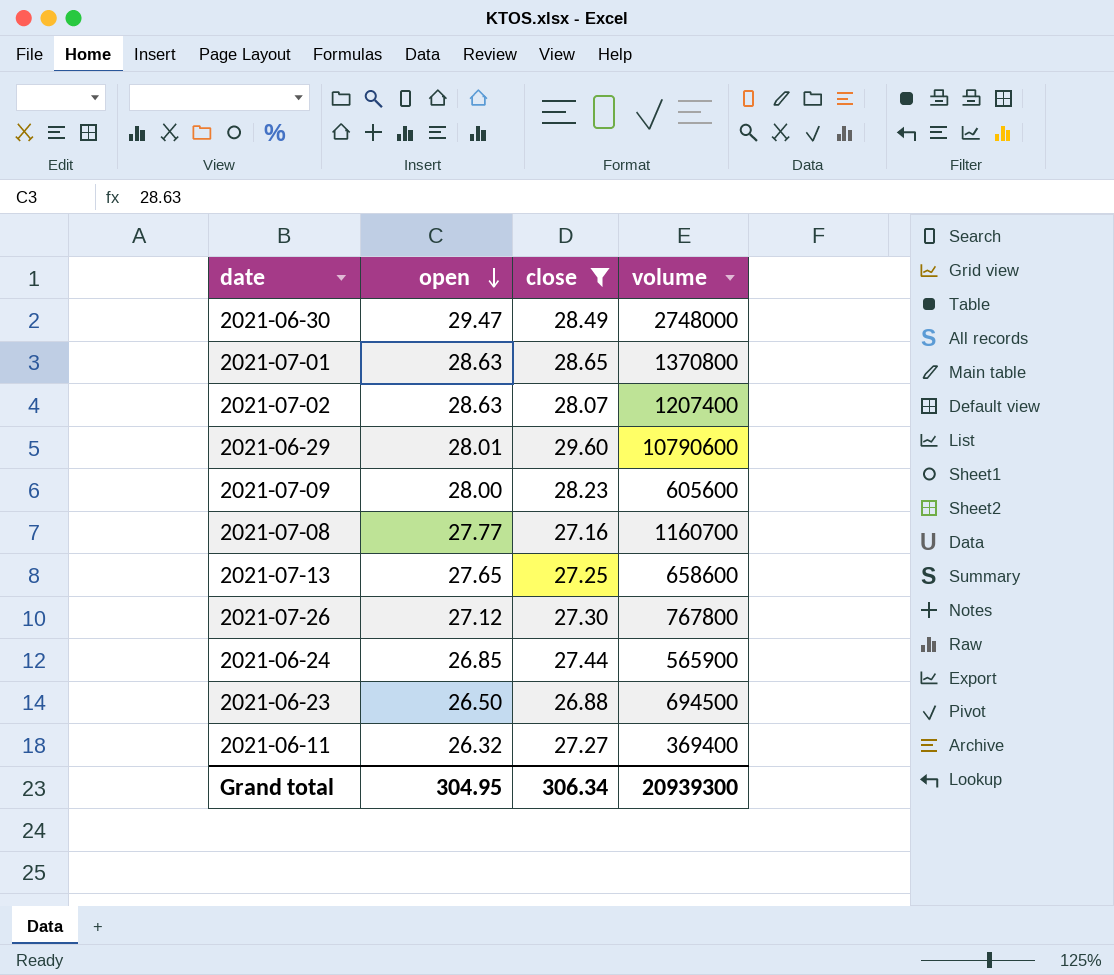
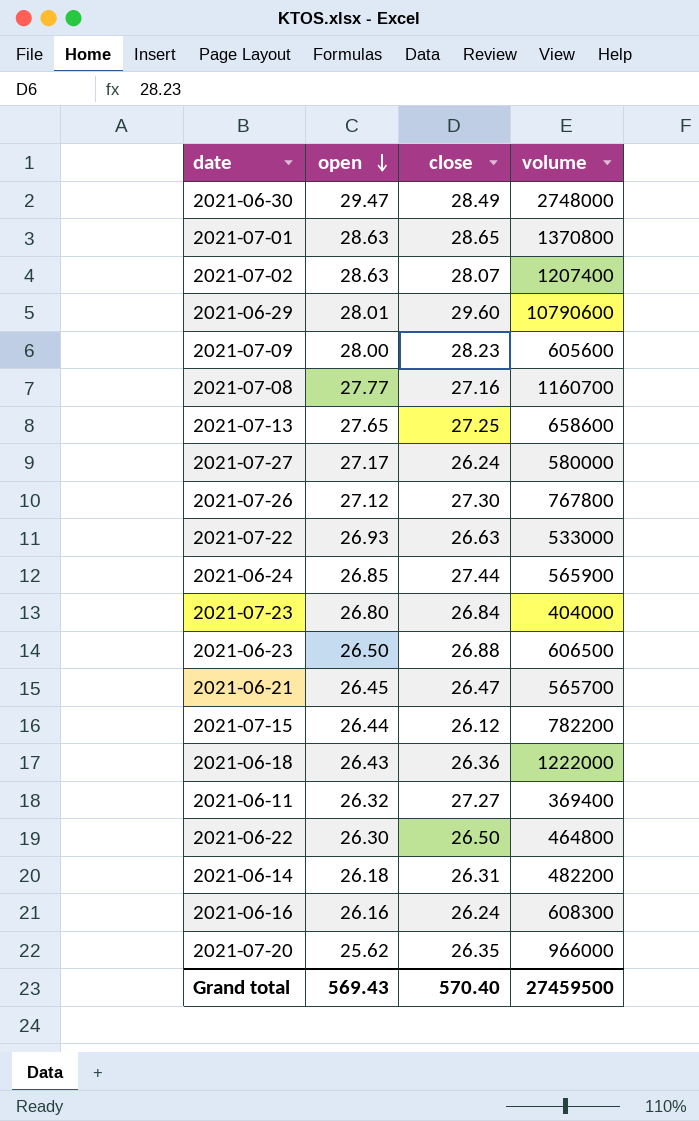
filter: close >= 26.88 -> none
2021-06-23 | volume: 694500 -> 606500
Grand total | open: 304.95 -> 569.43
Grand total | close: 306.34 -> 570.40
Grand total | volume: 20939300 -> 27459500

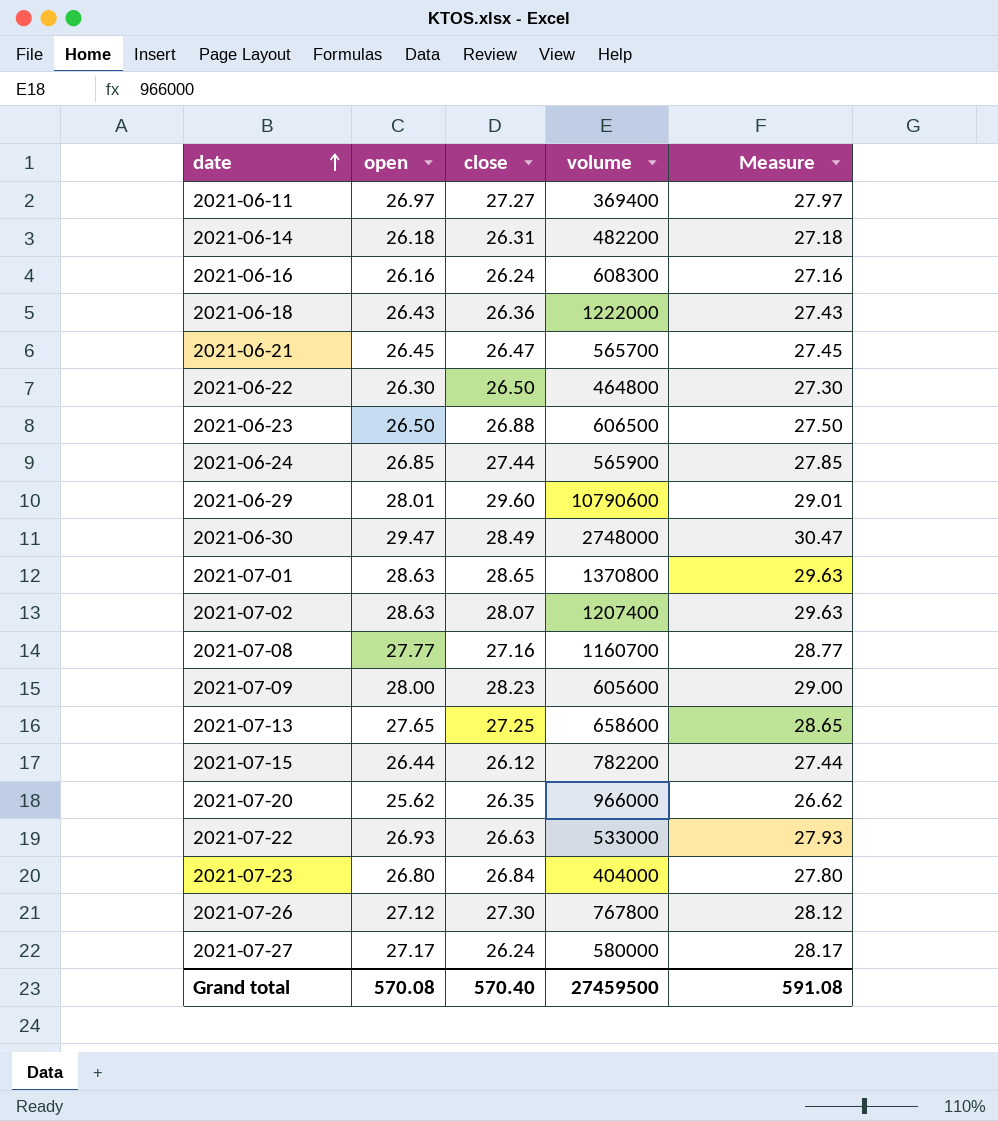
row order: open descending -> date ascending
column Measure | formula: none -> [open] + 1
2021-06-11 | open: 26.32 -> 26.97
Grand total | open: 569.43 -> 570.08

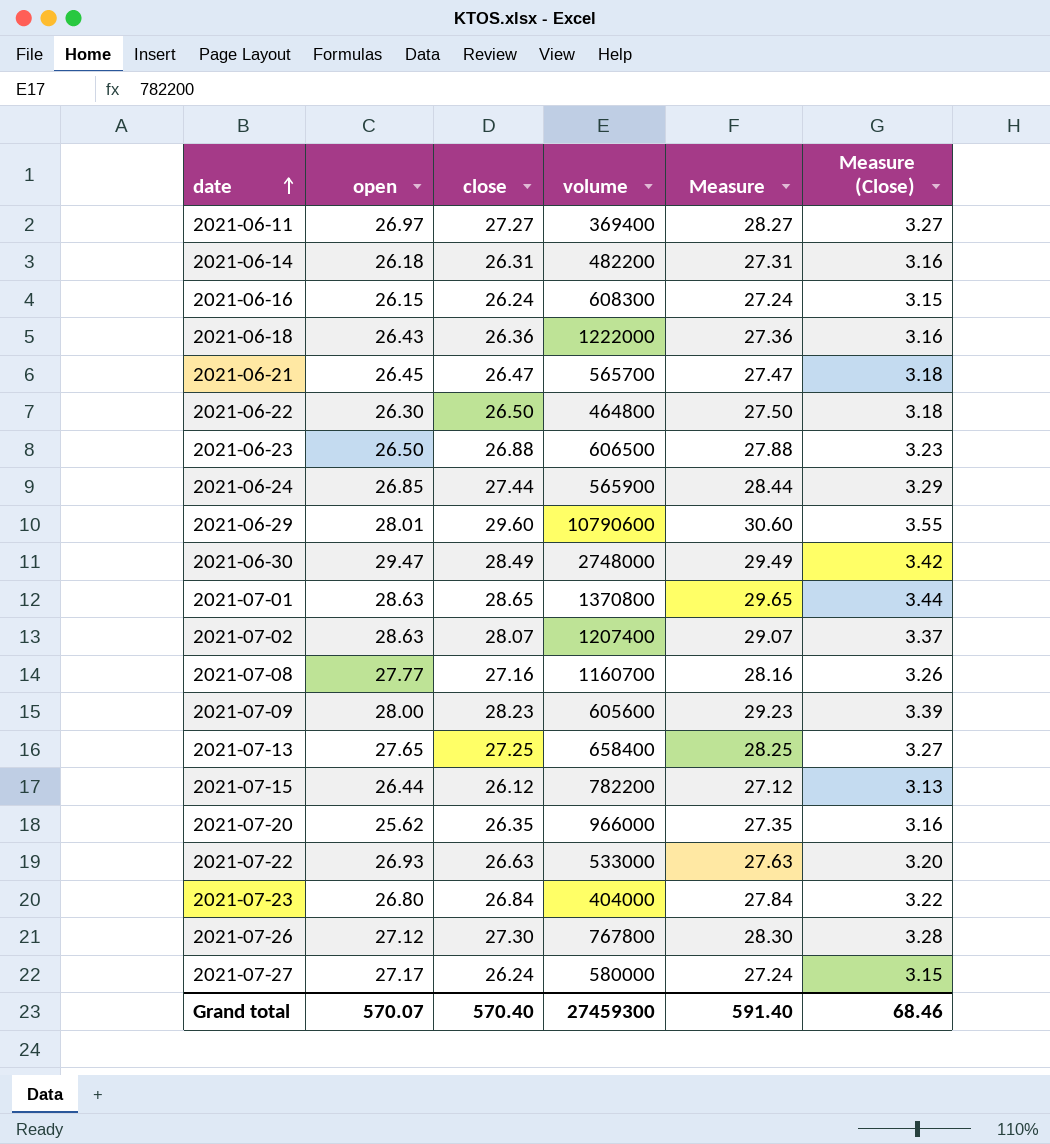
column Measure | formula: [open] + 1 -> [close] + 1
column Measure (Close) | formula: none -> [close] * 0.12
2021-06-16 | open: 26.16 -> 26.15
2021-07-13 | volume: 658600 -> 658400
Grand total | open: 570.08 -> 570.07
Grand total | volume: 27459500 -> 27459300
Grand total | Measure: 591.08 -> 591.40

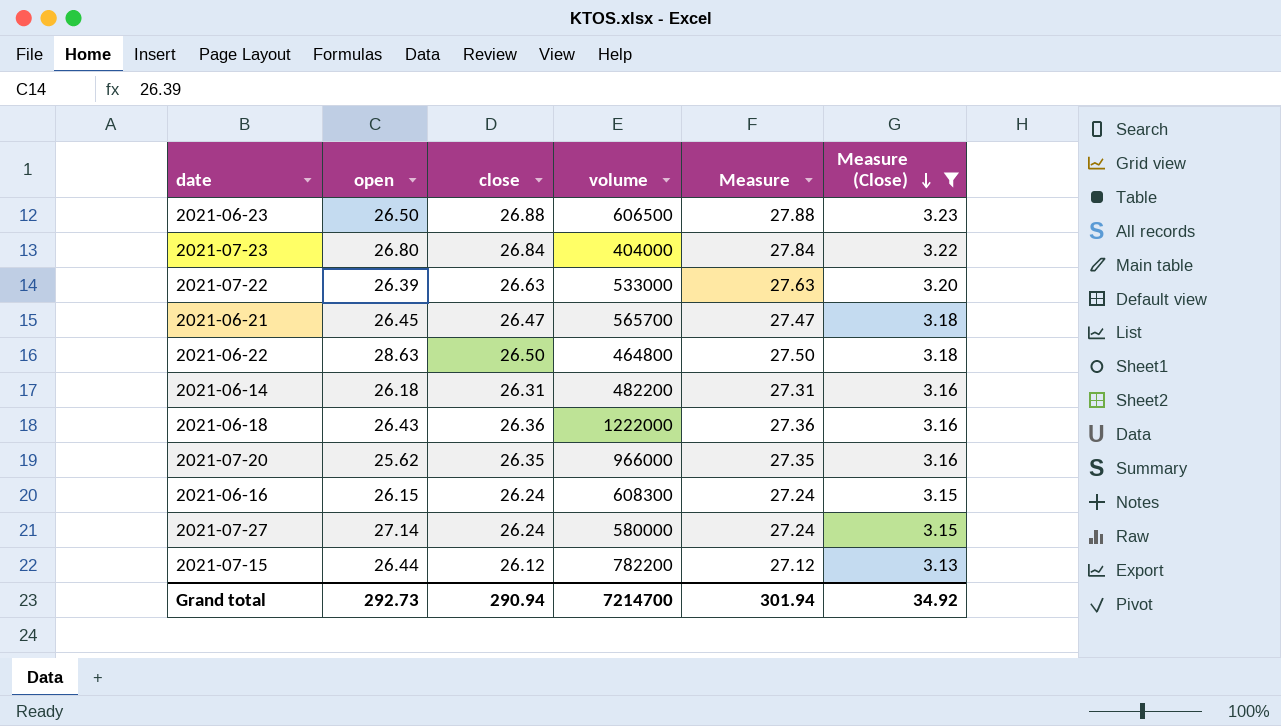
filter: none -> Measure (Close) <= 3.23
row order: date ascending -> Measure (Close) descending
2021-07-22 | open: 26.93 -> 26.39
2021-06-22 | open: 26.30 -> 28.63
2021-07-27 | open: 27.17 -> 27.14
Grand total | open: 570.07 -> 292.73
Grand total | close: 570.40 -> 290.94
Grand total | volume: 27459300 -> 7214700
Grand total | Measure: 591.40 -> 301.94
Grand total | Measure (Close): 68.46 -> 34.92

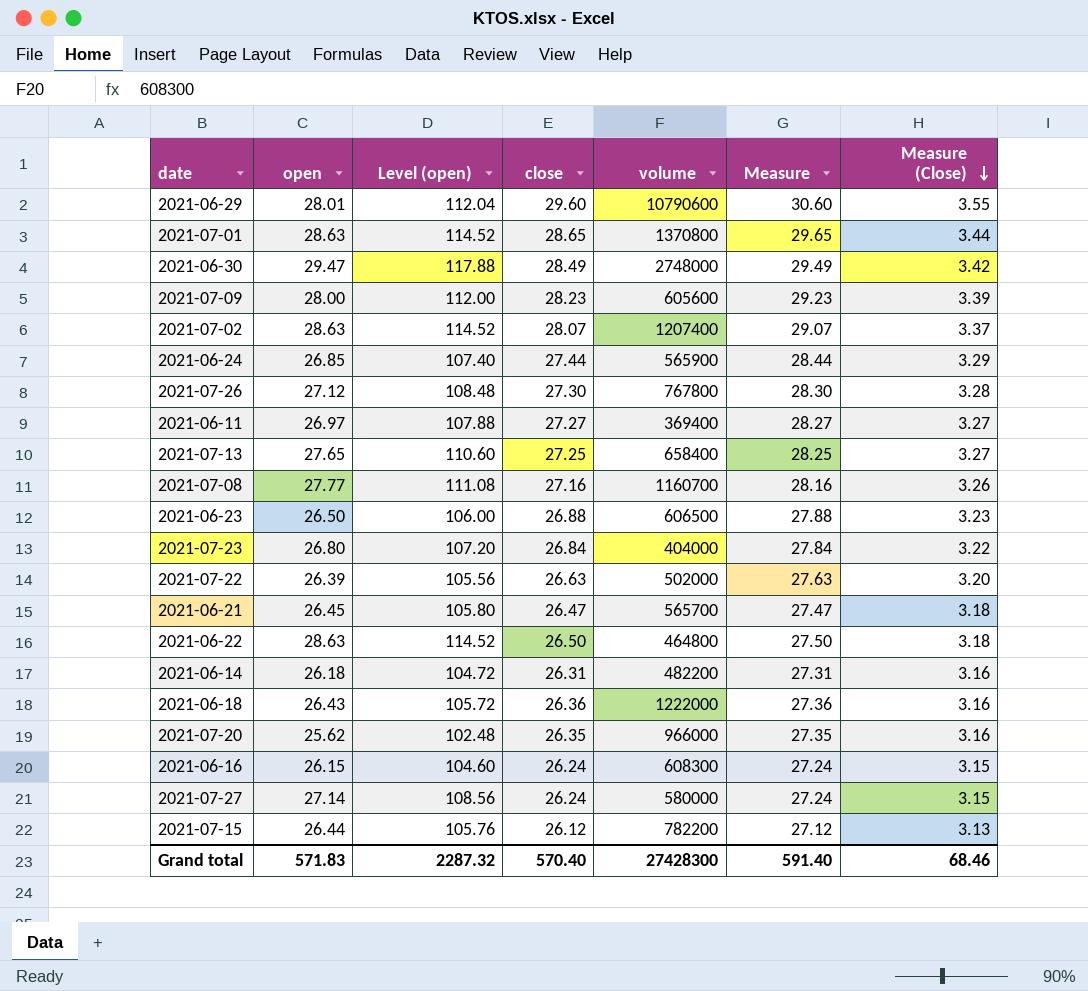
filter: Measure (Close) <= 3.23 -> none
column Level (open) | formula: none -> [open] * 4
2021-07-22 | volume: 533000 -> 502000
Grand total | open: 292.73 -> 571.83
Grand total | close: 290.94 -> 570.40
Grand total | volume: 7214700 -> 27428300
Grand total | Measure: 301.94 -> 591.40
Grand total | Measure (Close): 34.92 -> 68.46

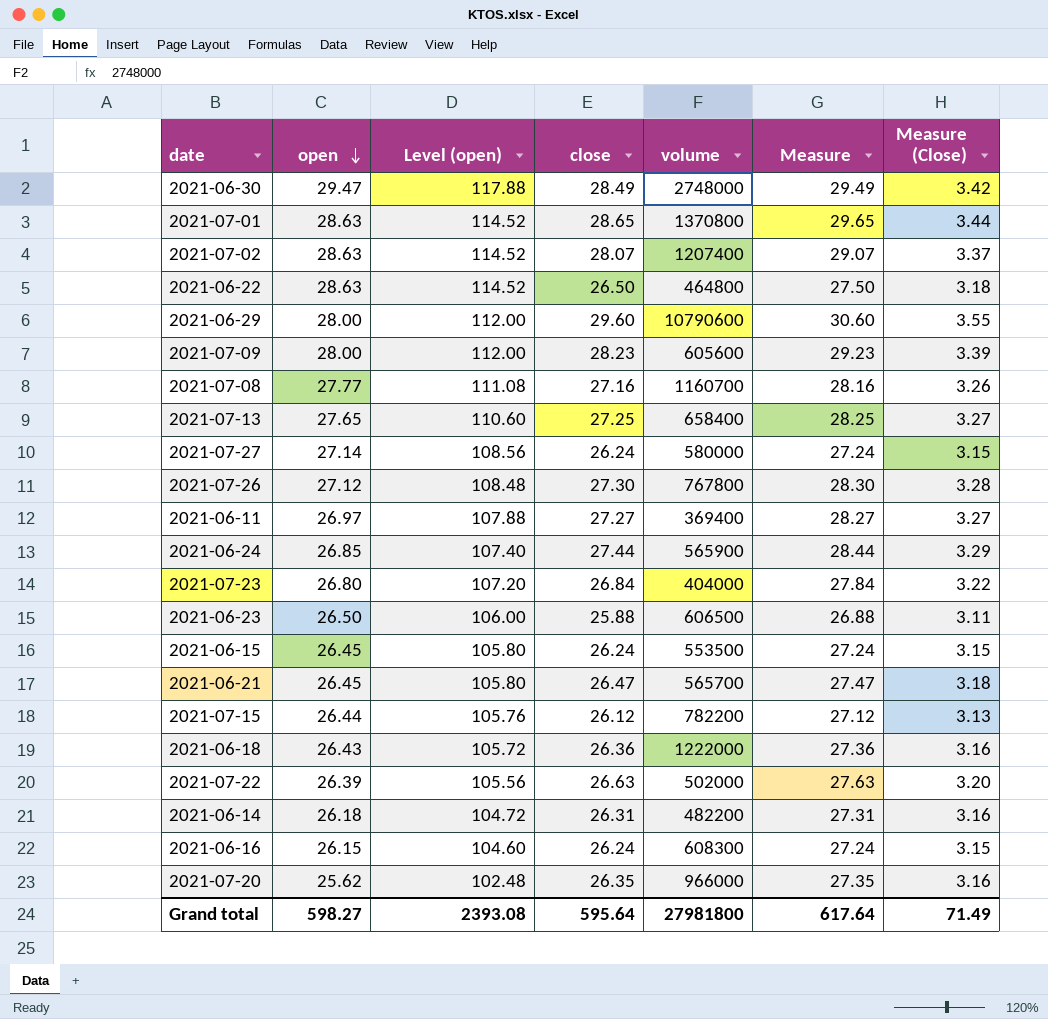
row order: Measure (Close) descending -> open descending
2021-06-29 | open: 28.01 -> 28.00
2021-06-29 | Level (open): 112.04 -> 112.00
2021-06-23 | close: 26.88 -> 25.88
2021-06-23 | Measure: 27.88 -> 26.88
2021-06-23 | Measure (Close): 3.23 -> 3.11
row 2021-06-15: none -> 26.45 | 105.80 | 26.24 | 553500 | 27.24 | 3.15
Grand total | open: 571.83 -> 598.27
Grand total | Level (open): 2287.32 -> 2393.08
Grand total | close: 570.40 -> 595.64
Grand total | volume: 27428300 -> 27981800
Grand total | Measure: 591.40 -> 617.64
Grand total | Measure (Close): 68.46 -> 71.49

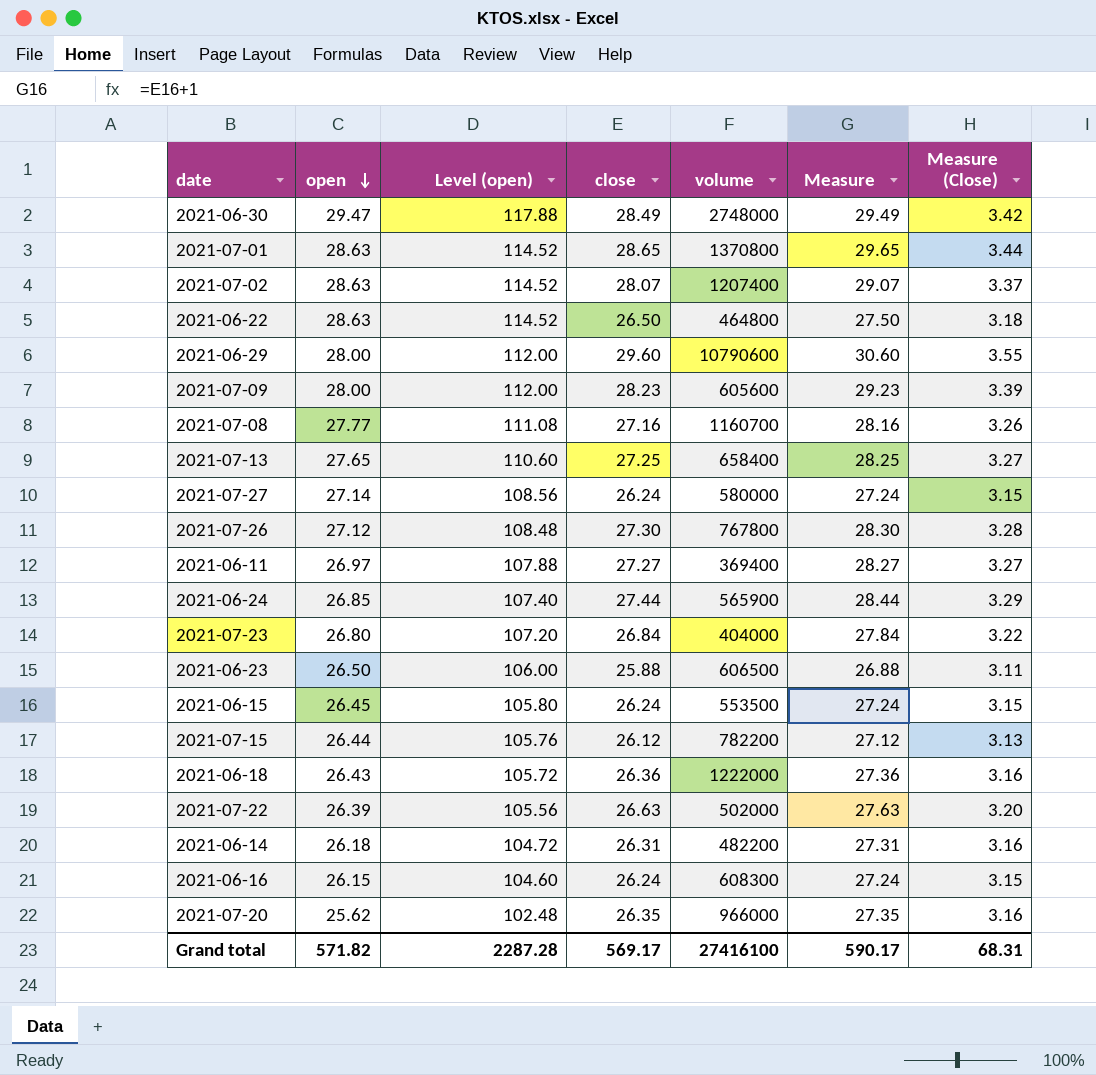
row 2021-06-21: 26.45 | 105.80 | 26.47 | 565700 | 27.47 | 3.18 -> none
Grand total | open: 598.27 -> 571.82
Grand total | Level (open): 2393.08 -> 2287.28
Grand total | close: 595.64 -> 569.17
Grand total | volume: 27981800 -> 27416100
Grand total | Measure: 617.64 -> 590.17
Grand total | Measure (Close): 71.49 -> 68.31

